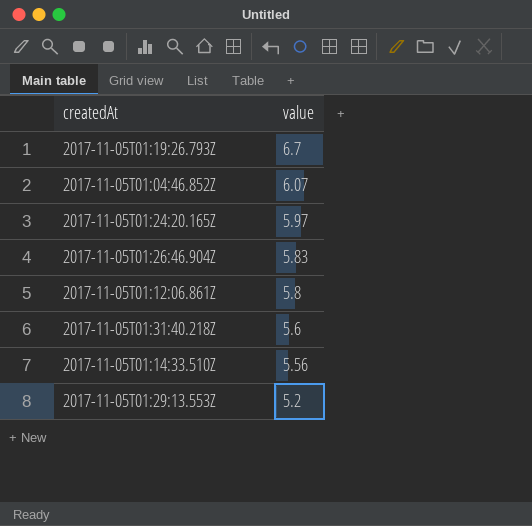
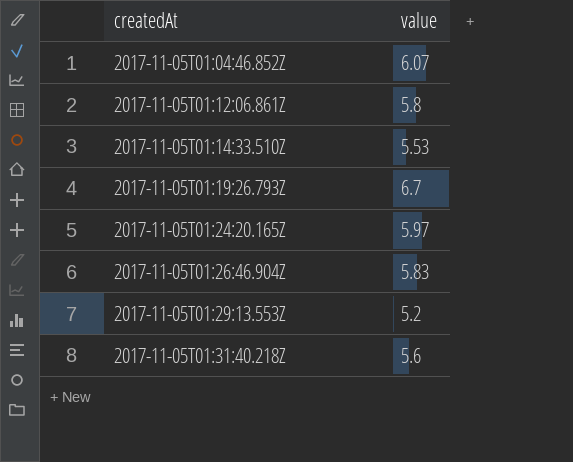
row order: value descending -> createdAt ascending
2017-11-05T01:14:33.510Z | value: 5.56 -> 5.53

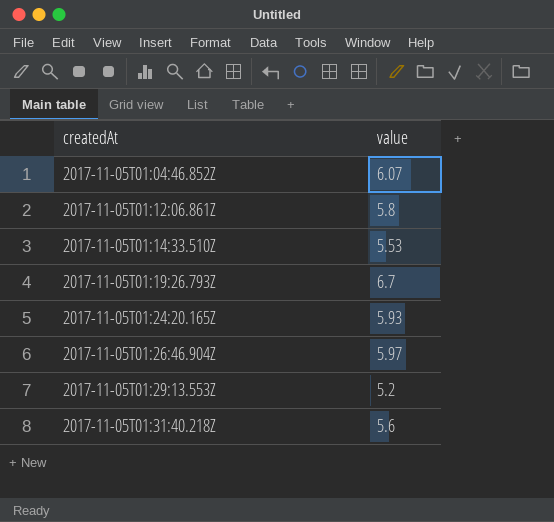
2017-11-05T01:24:20.165Z | value: 5.97 -> 5.93
2017-11-05T01:26:46.904Z | value: 5.83 -> 5.97

